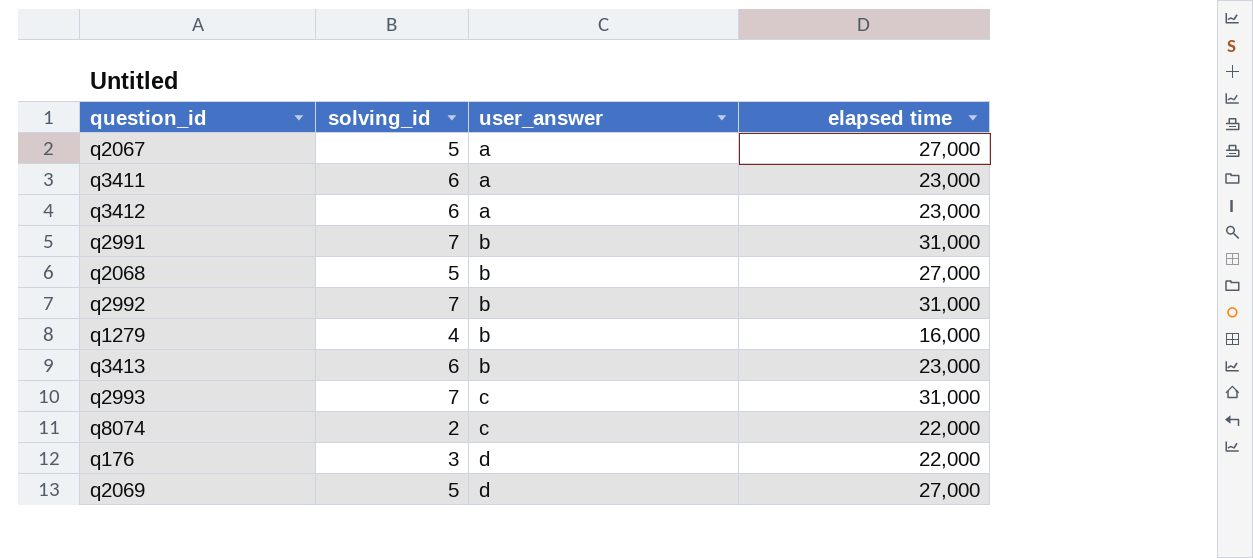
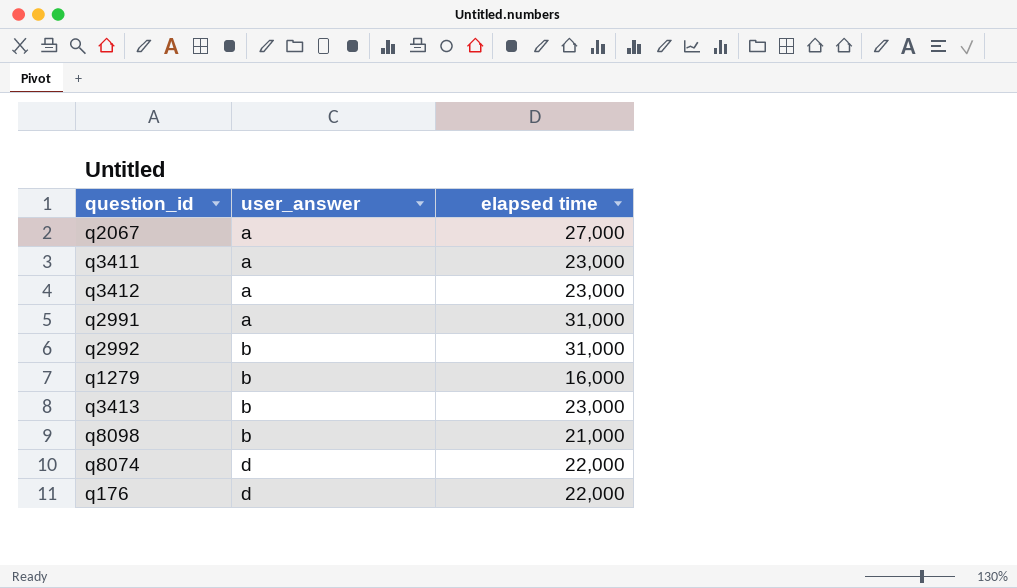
column solving_id | position: 2 -> none
row q2068: 5 | b | 27,000 -> none
row q2993: 7 | c | 31,000 -> none
row q2069: 5 | d | 27,000 -> none
q2991 | user_answer: b -> a
row q8098: none -> b | 21,000
q8074 | user_answer: c -> d

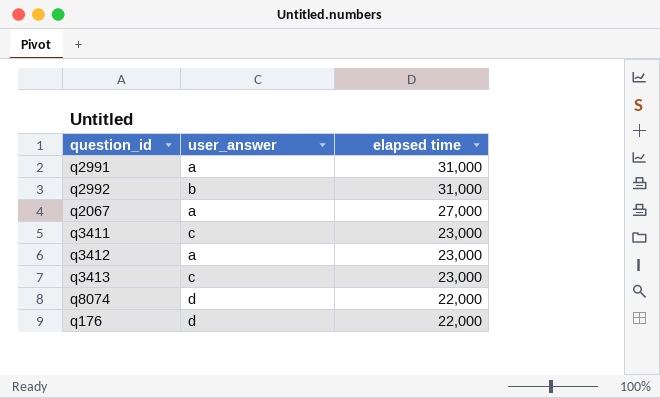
row order: user_answer ascending -> elapsed time descending
row q1279: b | 16,000 -> none
row q8098: b | 21,000 -> none
q3411 | user_answer: a -> c
q3413 | user_answer: b -> c

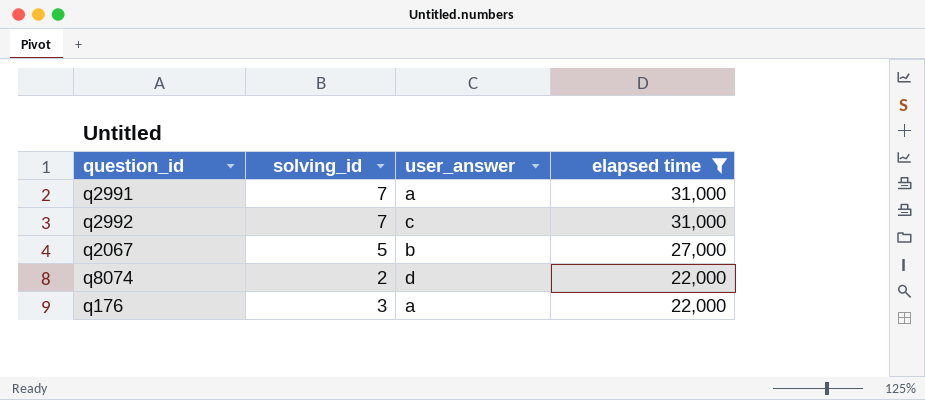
filter: none -> elapsed time != 23,000
column solving_id | position: none -> 2
q2992 | user_answer: b -> c
q2067 | user_answer: a -> b
q176 | user_answer: d -> a

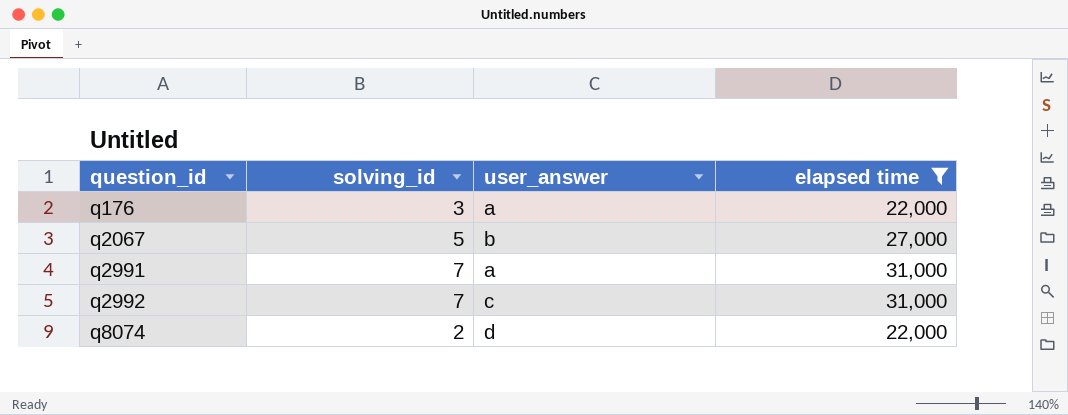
row order: elapsed time descending -> question_id ascending

